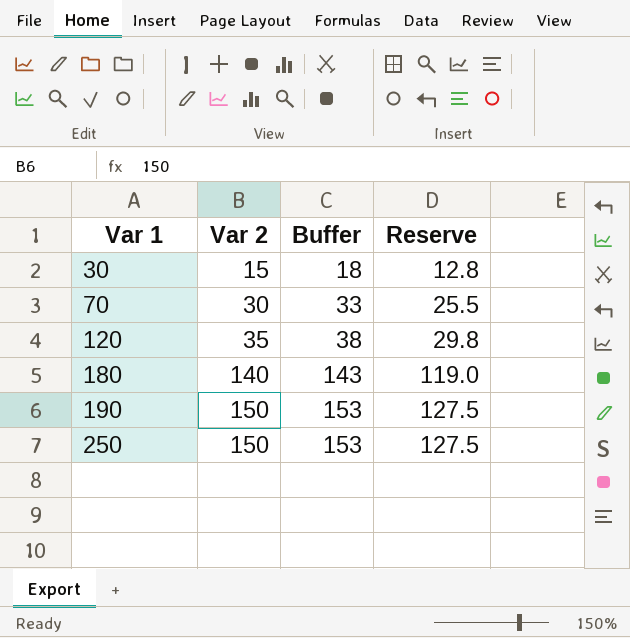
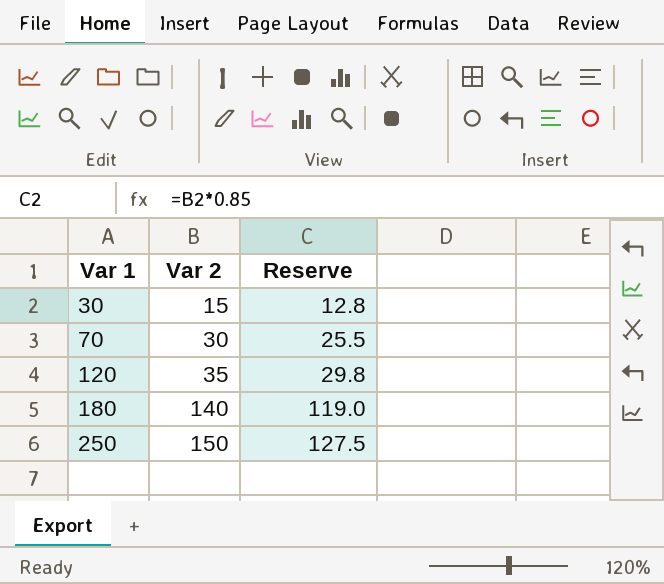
column Buffer | formula: [Var 2] + 3 -> none
row 190: 150 | 153 | 127.5 -> none

